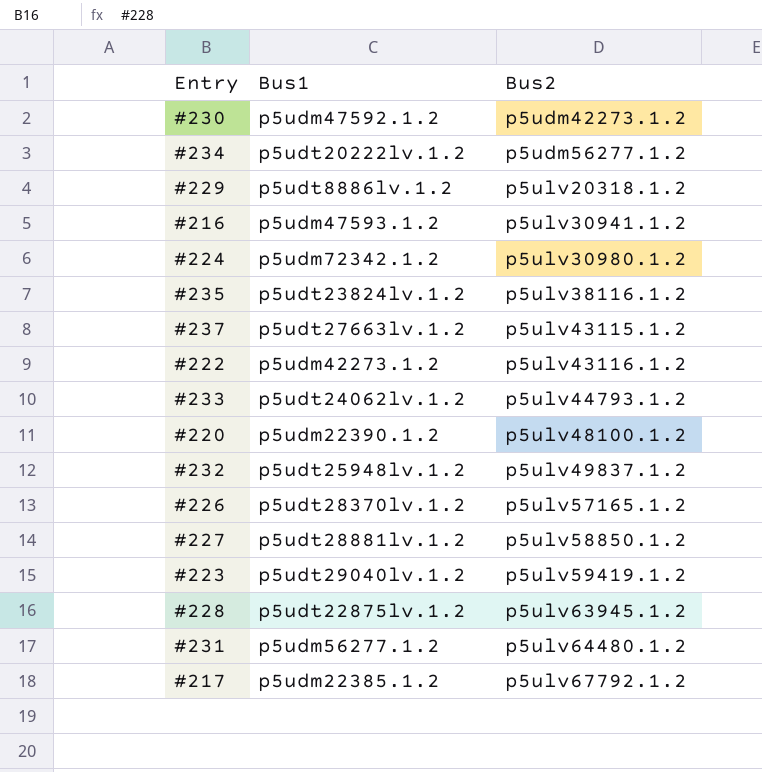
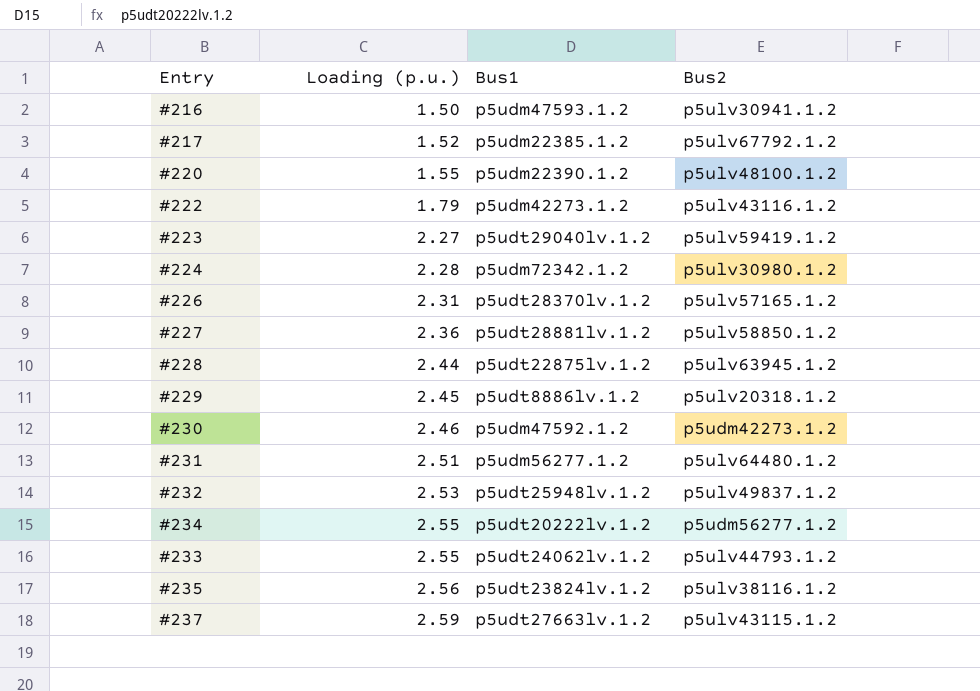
row order: Bus2 ascending -> Loading (p.u.) ascending
column Loading (p.u.) | position: none -> 2

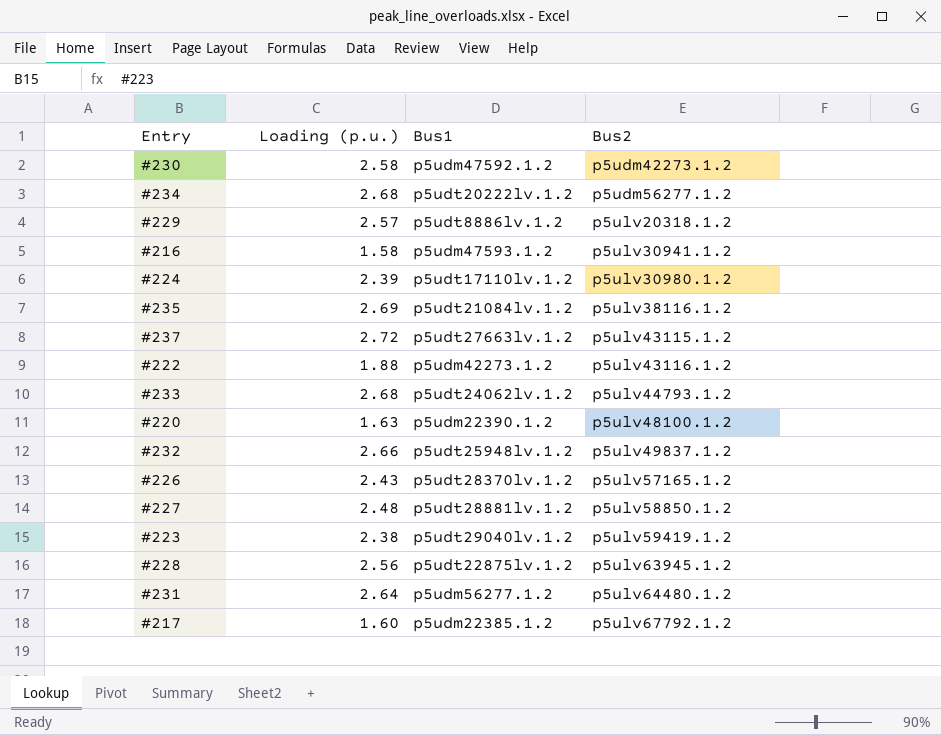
row order: Loading (p.u.) ascending -> Bus2 ascending
#230 | Loading (p.u.): 2.46 -> 2.58
#234 | Loading (p.u.): 2.55 -> 2.68
#229 | Loading (p.u.): 2.45 -> 2.57
#216 | Loading (p.u.): 1.50 -> 1.58
#224 | Loading (p.u.): 2.28 -> 2.39
#224 | Bus1: p5udm72342.1.2 -> p5udt17110lv.1.2
#235 | Loading (p.u.): 2.56 -> 2.69
#235 | Bus1: p5udt23824lv.1.2 -> p5udt21084lv.1.2
#237 | Loading (p.u.): 2.59 -> 2.72
#222 | Loading (p.u.): 1.79 -> 1.88
#233 | Loading (p.u.): 2.55 -> 2.68
#220 | Loading (p.u.): 1.55 -> 1.63
#232 | Loading (p.u.): 2.53 -> 2.66
#226 | Loading (p.u.): 2.31 -> 2.43
#227 | Loading (p.u.): 2.36 -> 2.48
#223 | Loading (p.u.): 2.27 -> 2.38
#228 | Loading (p.u.): 2.44 -> 2.56
#231 | Loading (p.u.): 2.51 -> 2.64
#217 | Loading (p.u.): 1.52 -> 1.60

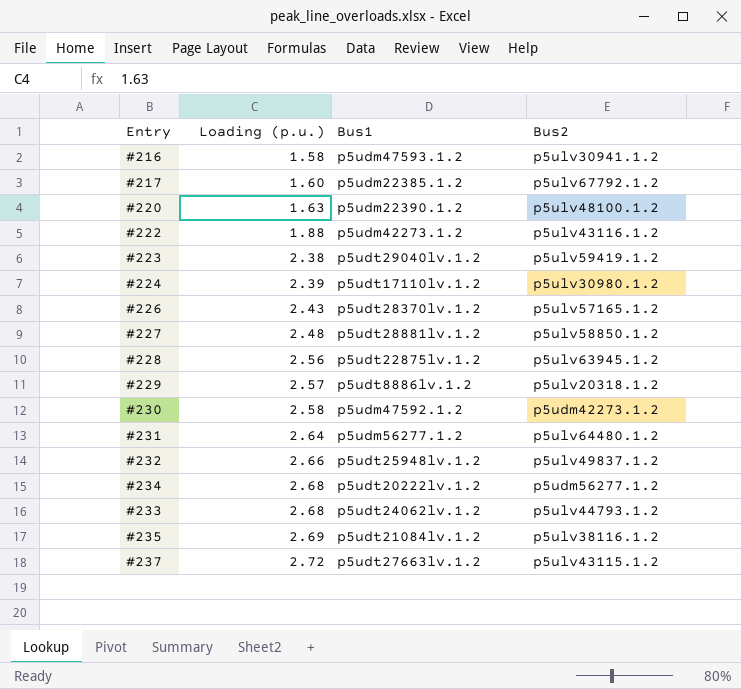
row order: Bus2 ascending -> Loading (p.u.) ascending

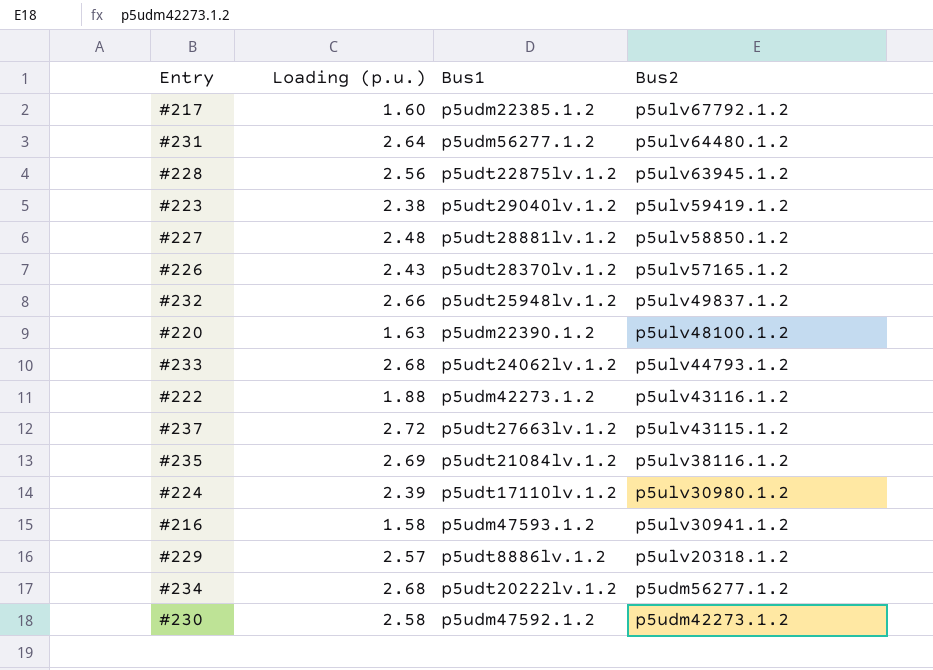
row order: Loading (p.u.) ascending -> Bus2 descending

